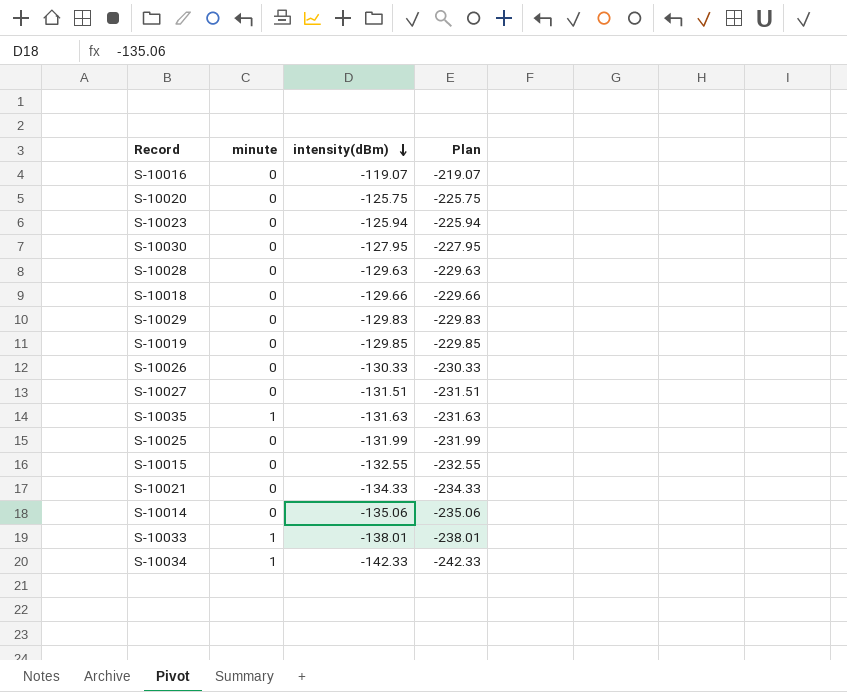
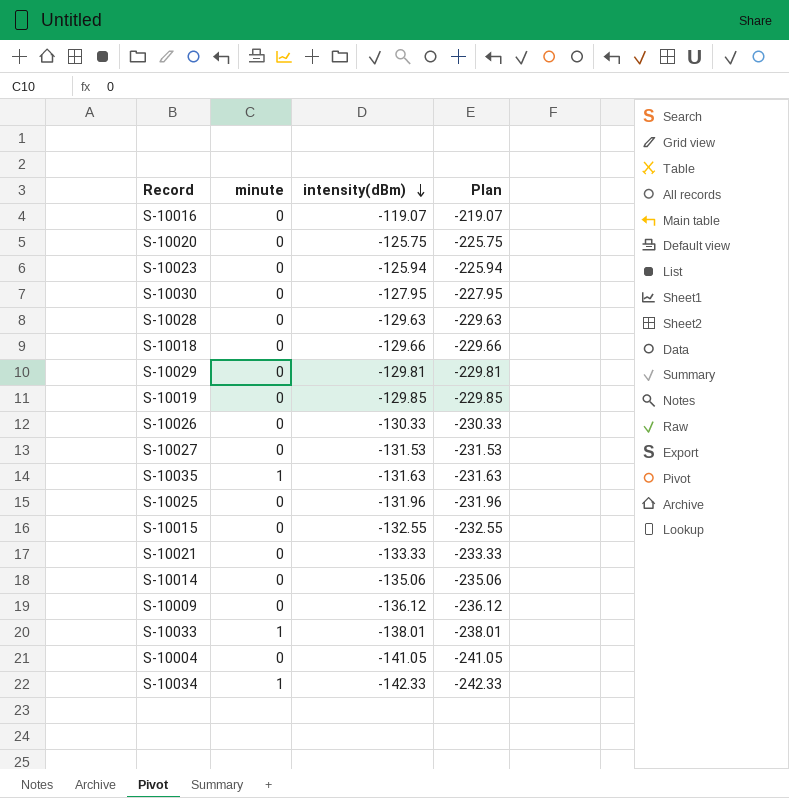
S-10029 | intensity(dBm): -129.83 -> -129.81
S-10029 | Plan: -229.83 -> -229.81
S-10027 | intensity(dBm): -131.51 -> -131.53
S-10027 | Plan: -231.51 -> -231.53
S-10025 | intensity(dBm): -131.99 -> -131.96
S-10025 | Plan: -231.99 -> -231.96
S-10021 | intensity(dBm): -134.33 -> -133.33
S-10021 | Plan: -234.33 -> -233.33
row S-10009: none -> 0 | -136.12 | -236.12
row S-10004: none -> 0 | -141.05 | -241.05

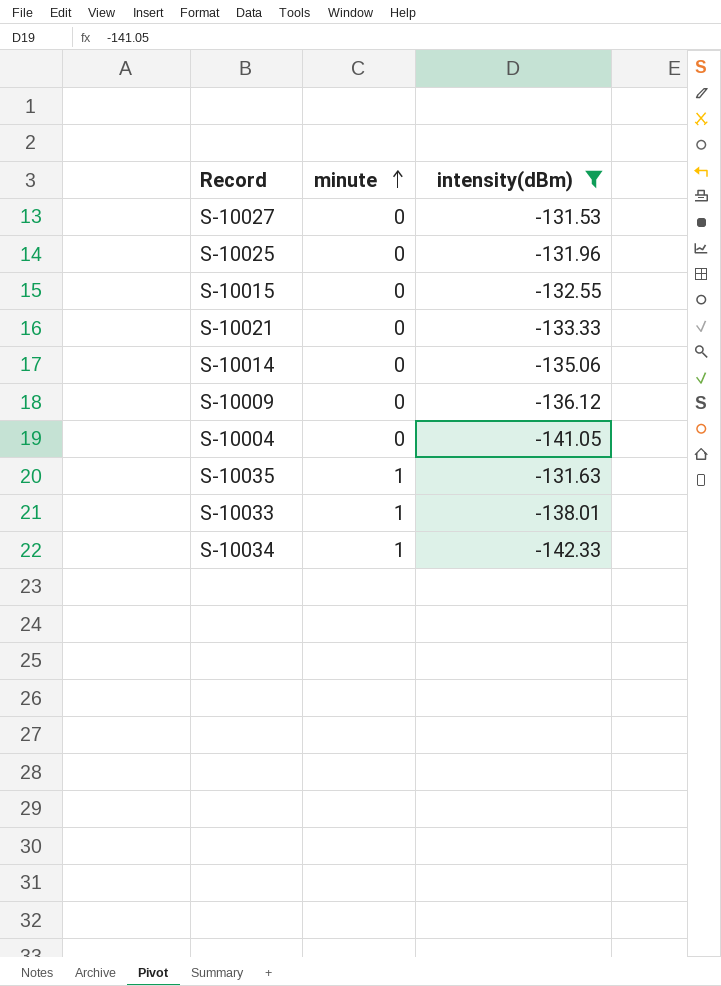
filter: none -> intensity(dBm) <= -131.53
row order: intensity(dBm) descending -> minute ascending
column Plan | formula: [intensity(dBm)] - 100 -> none

